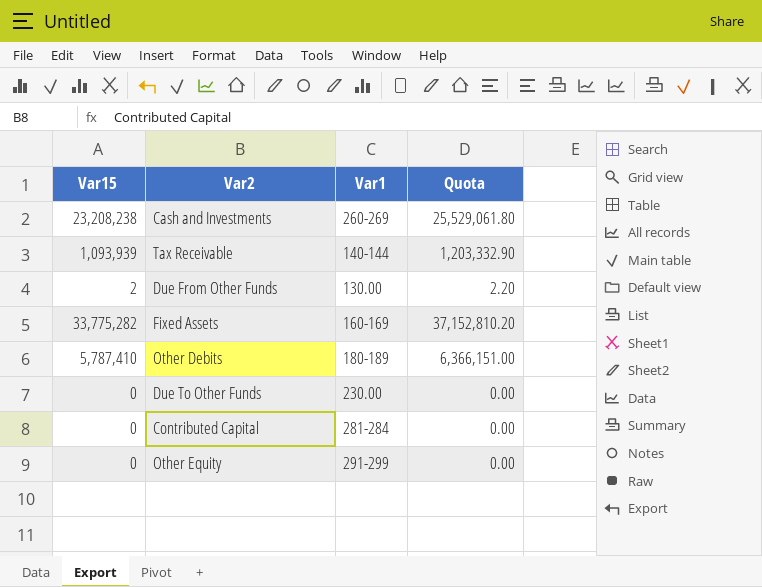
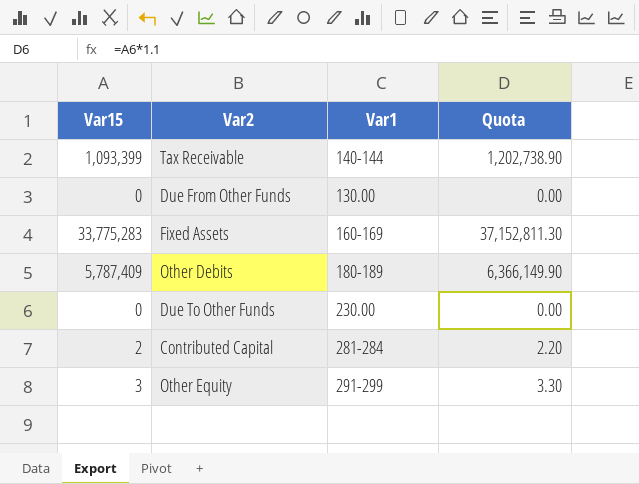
row Cash and Investments: 23,208,238 | 260-269 | 25,529,061.80 -> none
Tax Receivable | Var15: 1,093,939 -> 1,093,399
Tax Receivable | Quota: 1,203,332.90 -> 1,202,738.90
Due From Other Funds | Var15: 2 -> 0
Due From Other Funds | Quota: 2.20 -> 0.00
Fixed Assets | Var15: 33,775,282 -> 33,775,283
Fixed Assets | Quota: 37,152,810.20 -> 37,152,811.30
Other Debits | Var15: 5,787,410 -> 5,787,409
Other Debits | Quota: 6,366,151.00 -> 6,366,149.90
Contributed Capital | Var15: 0 -> 2
Contributed Capital | Quota: 0.00 -> 2.20
Other Equity | Var15: 0 -> 3
Other Equity | Quota: 0.00 -> 3.30

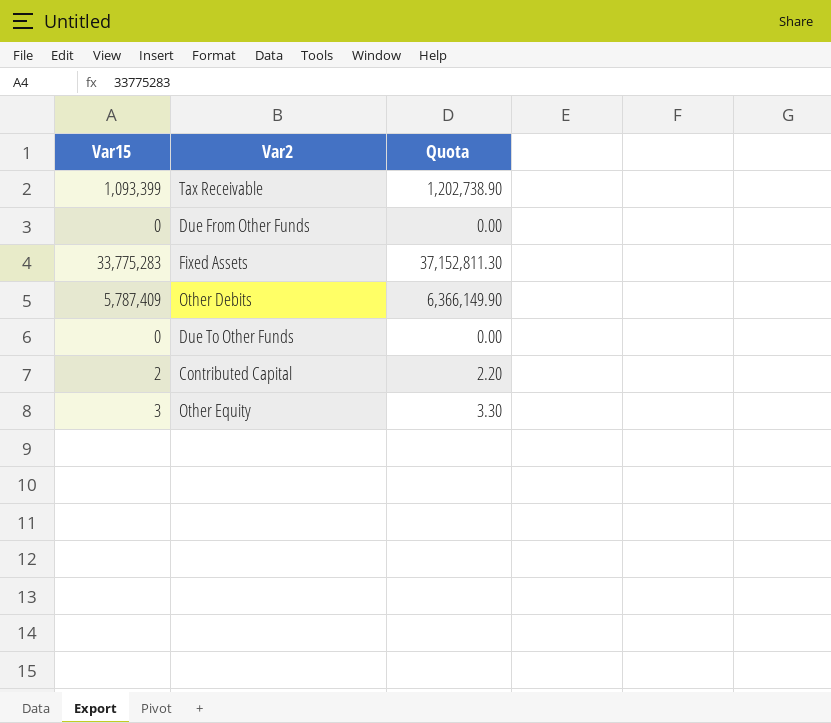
column Var1 | position: 3 -> none

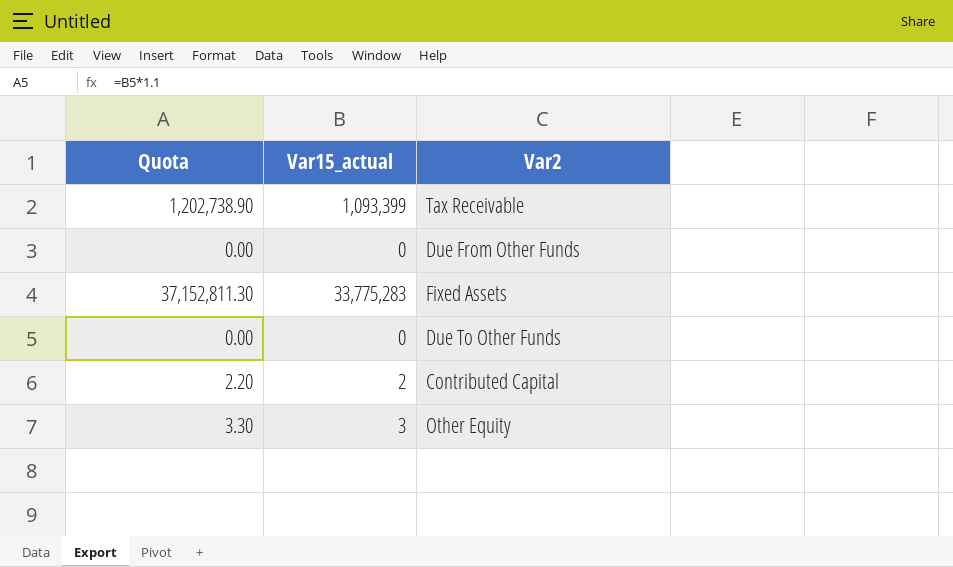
column Quota | position: 3 -> 1
column name: Var15 -> Var15_actual
row Other Debits: 5,787,409 | 6,366,149.90 -> none

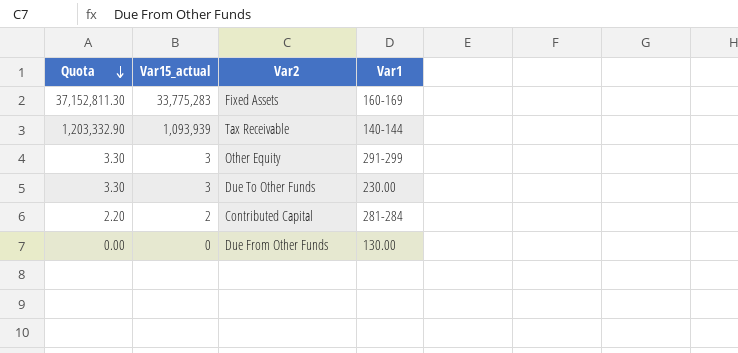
row order: none -> Quota descending
column Var1 | position: none -> 4
Tax Receivable | Quota: 1,202,738.90 -> 1,203,332.90
Tax Receivable | Var15_actual: 1,093,399 -> 1,093,939
Due To Other Funds | Quota: 0.00 -> 3.30
Due To Other Funds | Var15_actual: 0 -> 3

